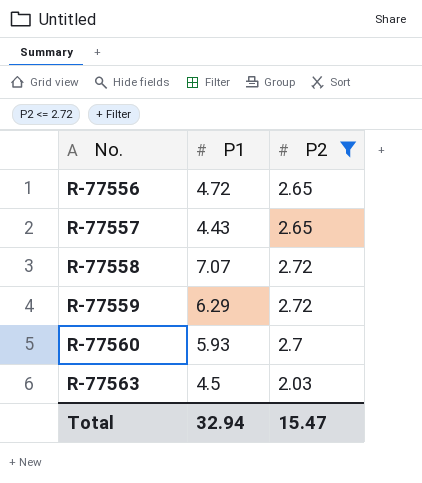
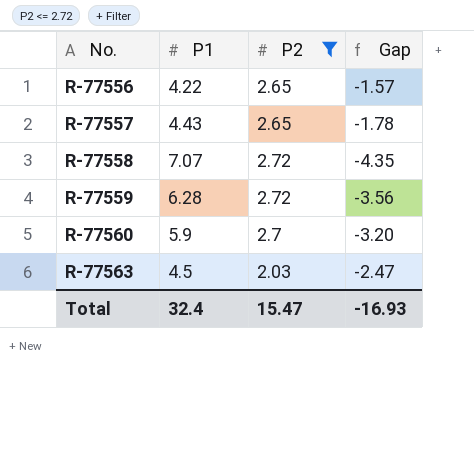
column Gap | formula: none -> [P2] - [P1]
R-77556 | P1: 4.72 -> 4.22
R-77559 | P1: 6.29 -> 6.28
R-77560 | P1: 5.93 -> 5.9
Total | P1: 32.94 -> 32.4

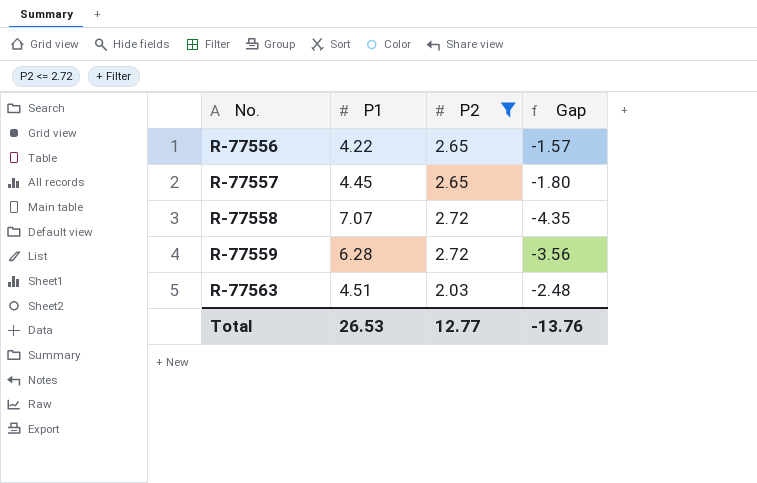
row R-77560: 5.9 | 2.7 | -3.20 -> none
R-77557 | P1: 4.43 -> 4.45
R-77557 | Gap: -1.78 -> -1.80
R-77563 | P1: 4.5 -> 4.51
R-77563 | Gap: -2.47 -> -2.48
Total | P1: 32.4 -> 26.53
Total | P2: 15.47 -> 12.77
Total | Gap: -16.93 -> -13.76

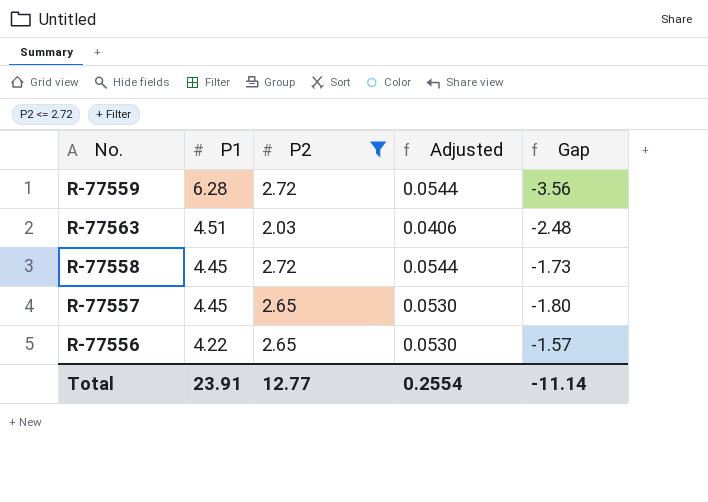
row order: No. ascending -> P1 descending
column Adjusted | formula: none -> [P2] * 0.02
R-77558 | P1: 7.07 -> 4.45
R-77558 | Gap: -4.35 -> -1.73
Total | P1: 26.53 -> 23.91
Total | Gap: -13.76 -> -11.14

